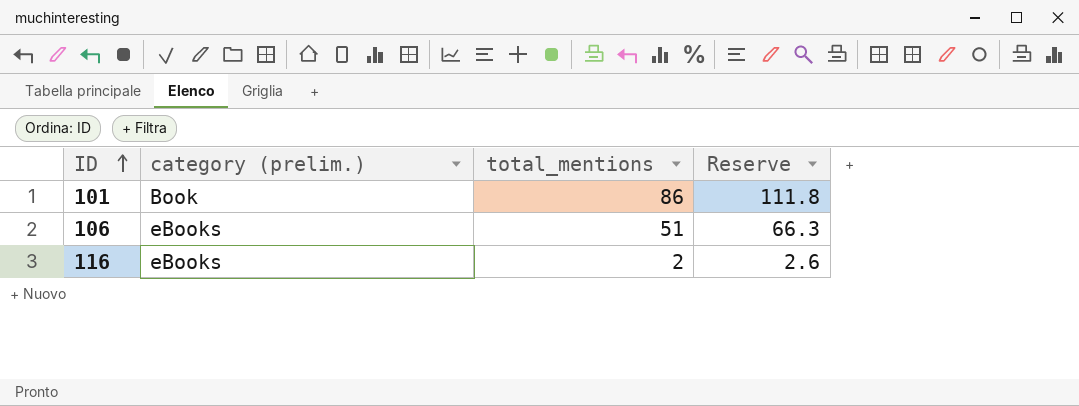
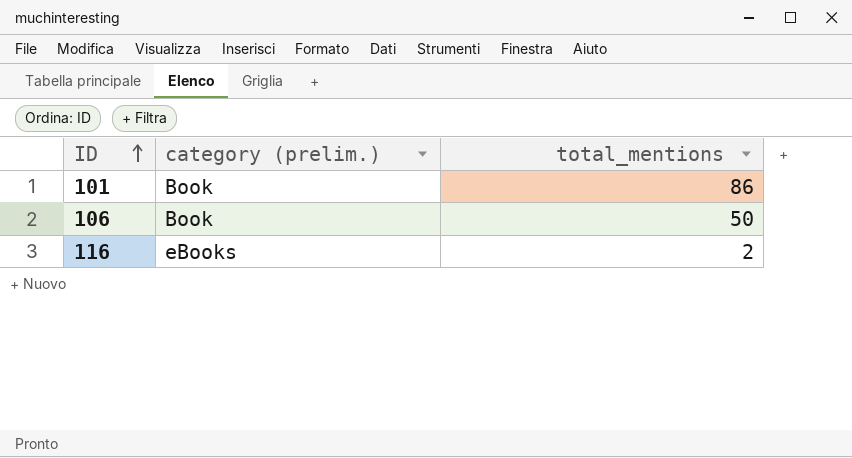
column Reserve | formula: [total_mentions] * 1.3 -> none
106 | category (prelim.): eBooks -> Book
106 | total_mentions: 51 -> 50

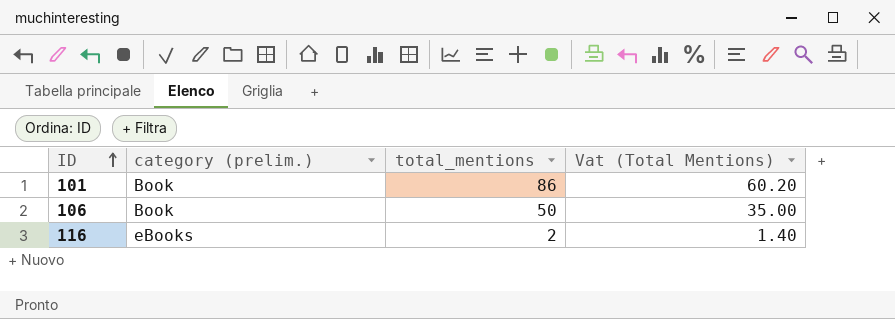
column Vat (Total Mentions) | formula: none -> [total_mentions] * 0.7

